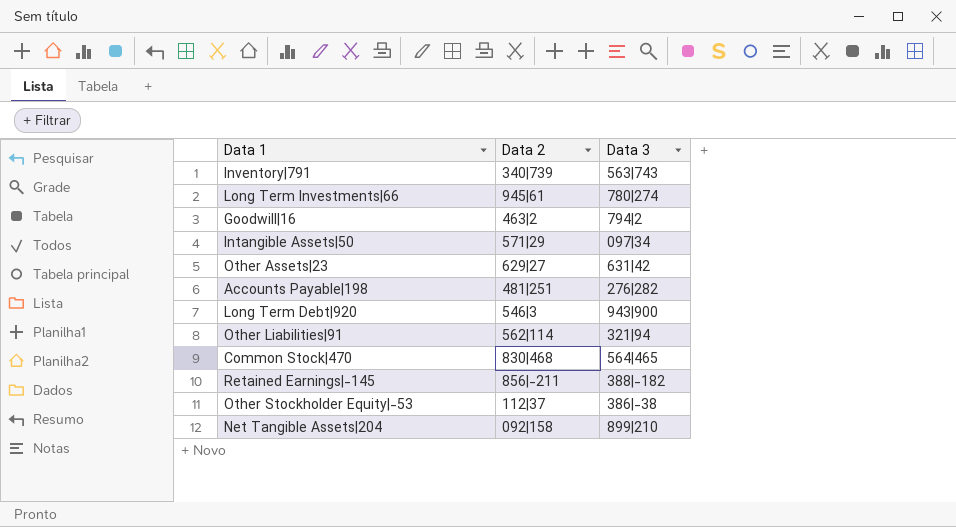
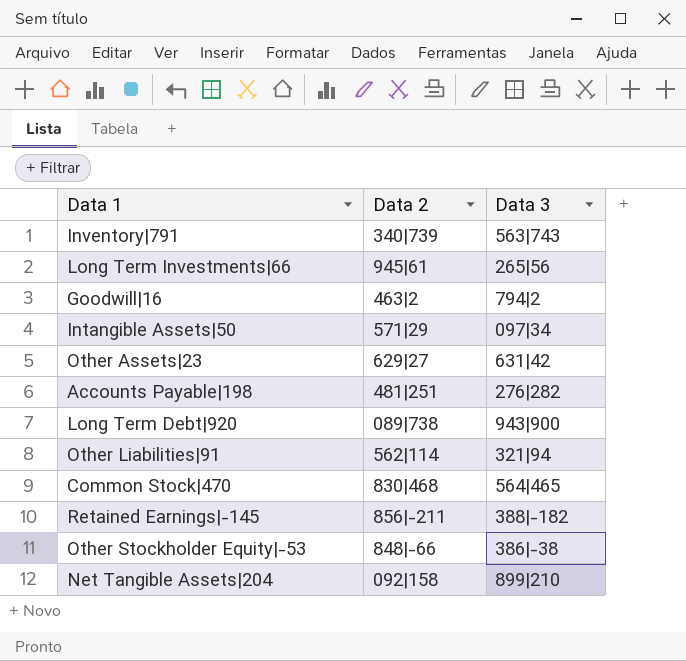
Long Term Investments|66 | Data 3: 780|274 -> 265|56
Long Term Debt|920 | Data 2: 546|3 -> 089|738
Other Stockholder Equity|-53 | Data 2: 112|37 -> 848|-66

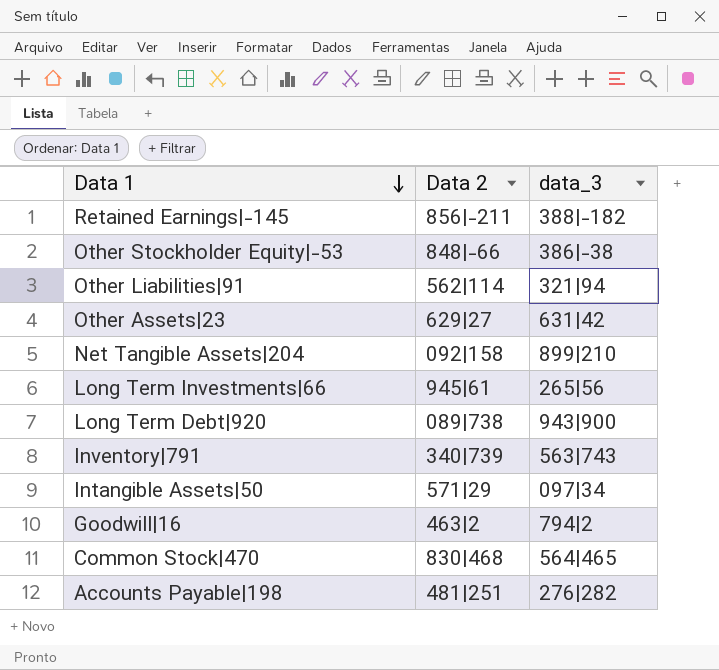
row order: none -> Data 1 descending
column name: Data 3 -> data_3

